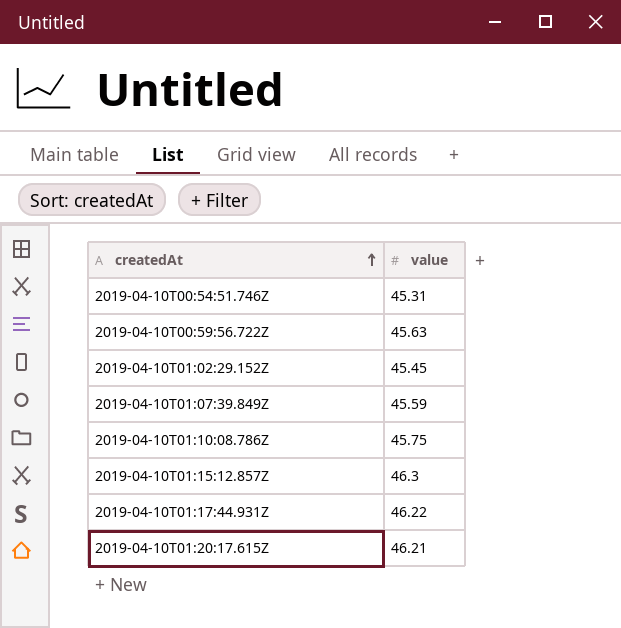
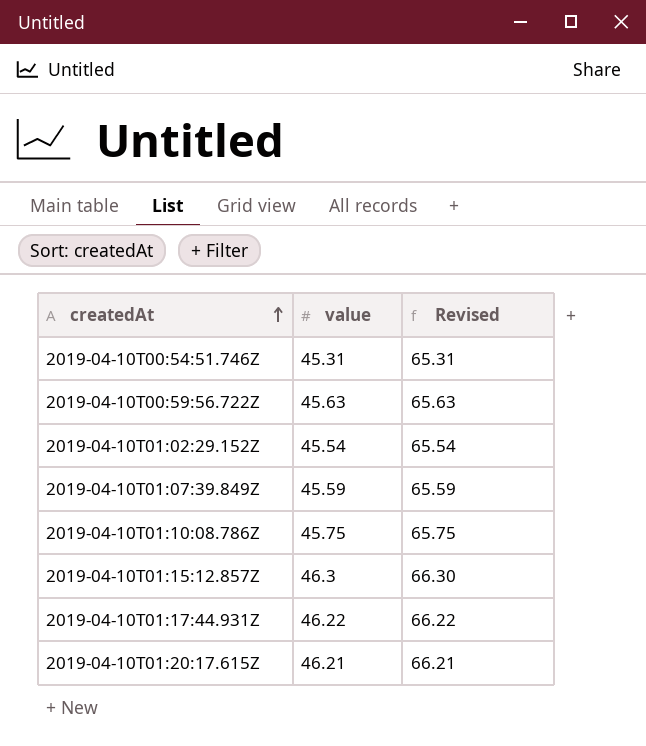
column Revised | formula: none -> [value] + 20
2019-04-10T01:02:29.152Z | value: 45.45 -> 45.54

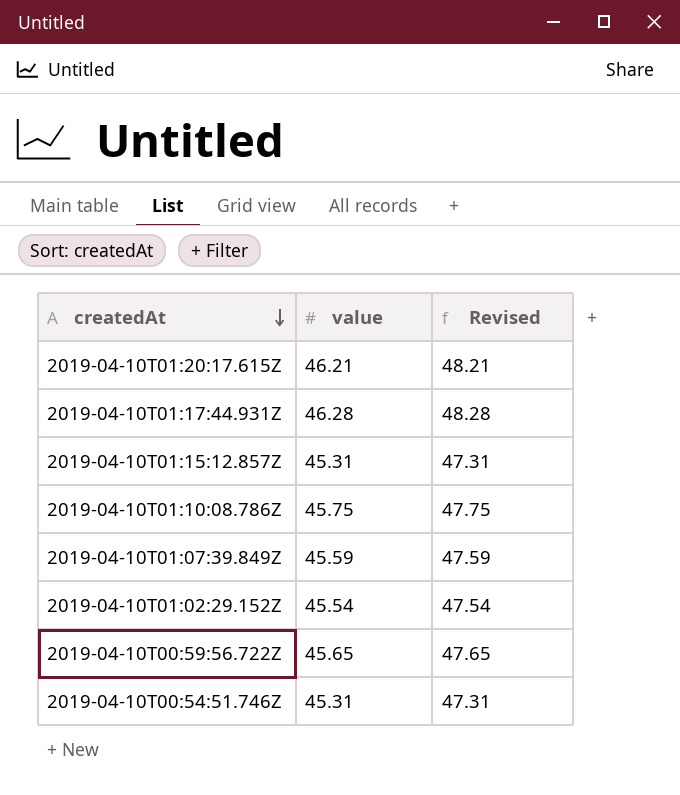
row order: createdAt ascending -> createdAt descending
column Revised | formula: [value] + 20 -> [value] + 2
2019-04-10T01:17:44.931Z | value: 46.22 -> 46.28
2019-04-10T01:15:12.857Z | value: 46.3 -> 45.31
2019-04-10T00:59:56.722Z | value: 45.63 -> 45.65

